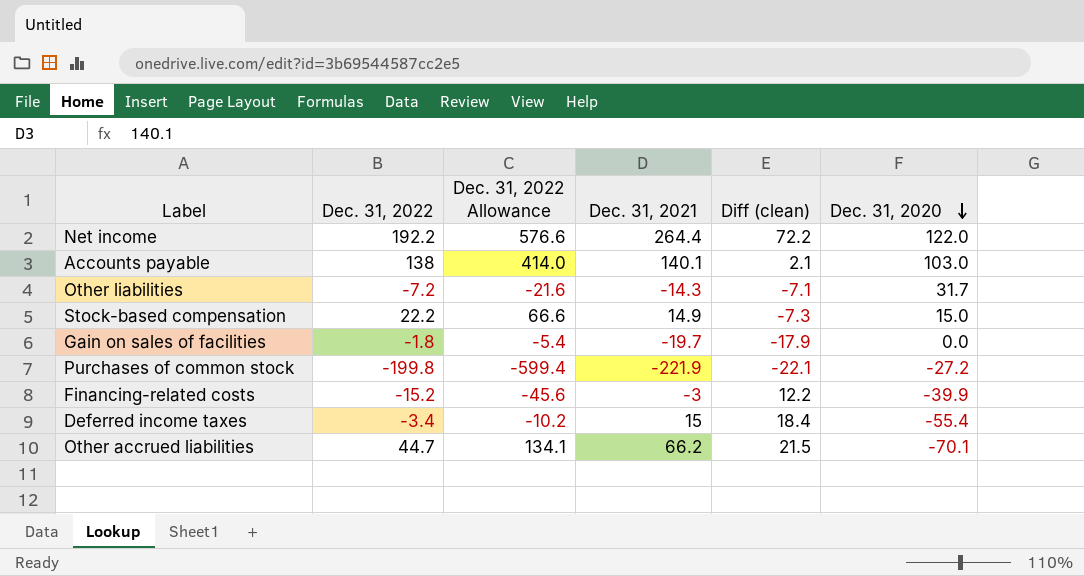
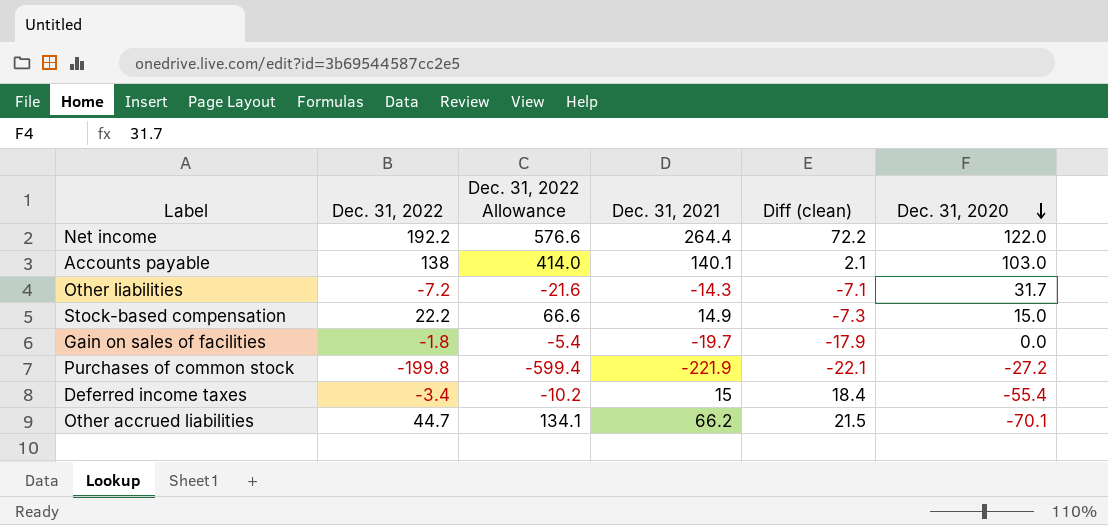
row Financing-related costs: -15.2 | -45.6 | -3 | 12.2 | -39.9 -> none

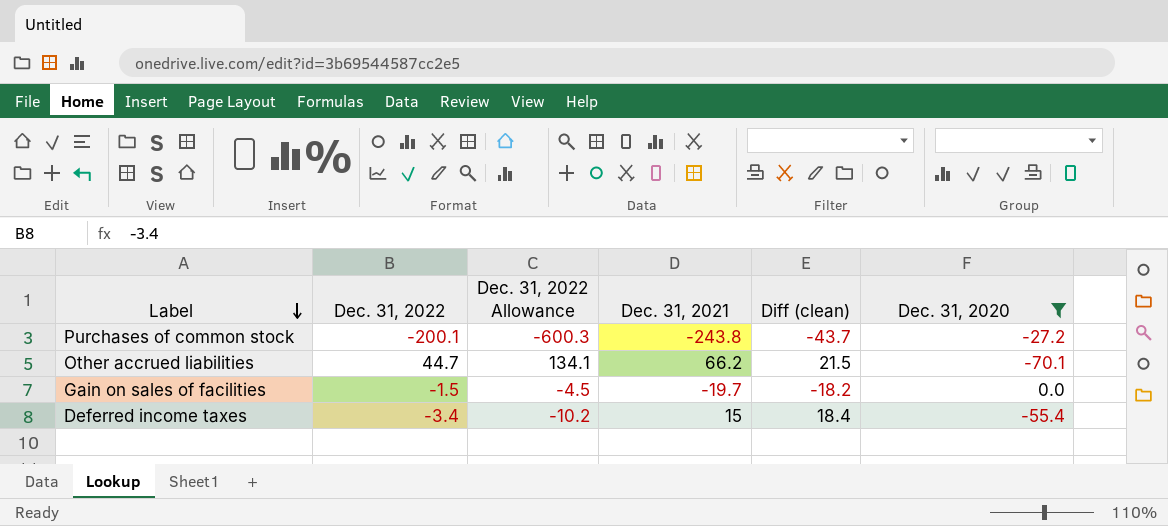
filter: none -> Dec. 31, 2020 <= 0.0
row order: Dec. 31, 2020 descending -> Label descending
Purchases of common stock | Dec. 31, 2022: -199.8 -> -200.1
Purchases of common stock | Dec. 31, 2022 Allowance: -599.4 -> -600.3
Purchases of common stock | Dec. 31, 2021: -221.9 -> -243.8
Purchases of common stock | Diff (clean): -22.1 -> -43.7
Gain on sales of facilities | Dec. 31, 2022: -1.8 -> -1.5
Gain on sales of facilities | Dec. 31, 2022 Allowance: -5.4 -> -4.5
Gain on sales of facilities | Diff (clean): -17.9 -> -18.2

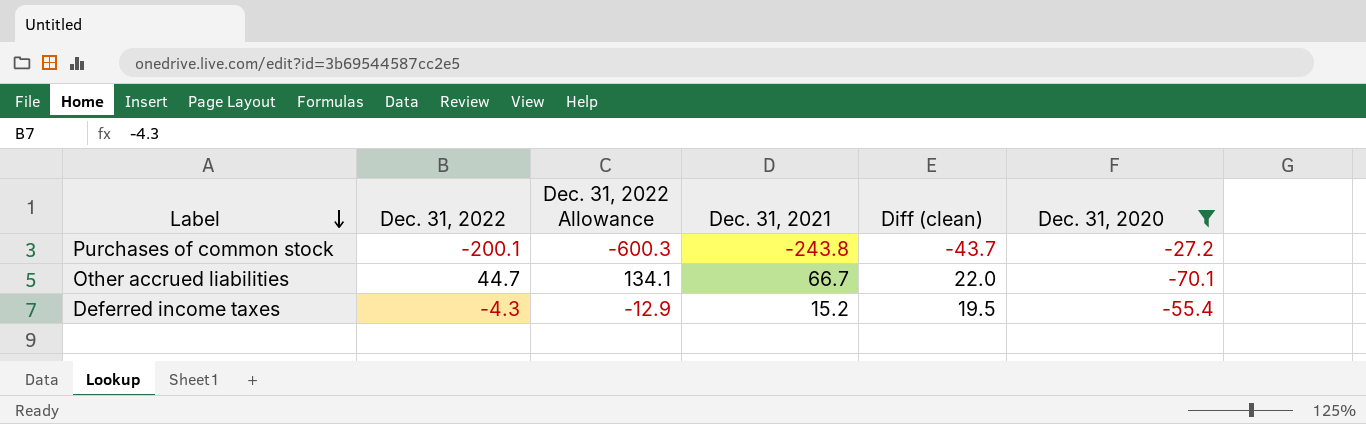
row Gain on sales of facilities: -1.5 | -4.5 | -19.7 | -18.2 | 0.0 -> none
Other accrued liabilities | Dec. 31, 2021: 66.2 -> 66.7
Other accrued liabilities | Diff (clean): 21.5 -> 22.0
Deferred income taxes | Dec. 31, 2022: -3.4 -> -4.3
Deferred income taxes | Dec. 31, 2022 Allowance: -10.2 -> -12.9
Deferred income taxes | Dec. 31, 2021: 15 -> 15.2
Deferred income taxes | Diff (clean): 18.4 -> 19.5

